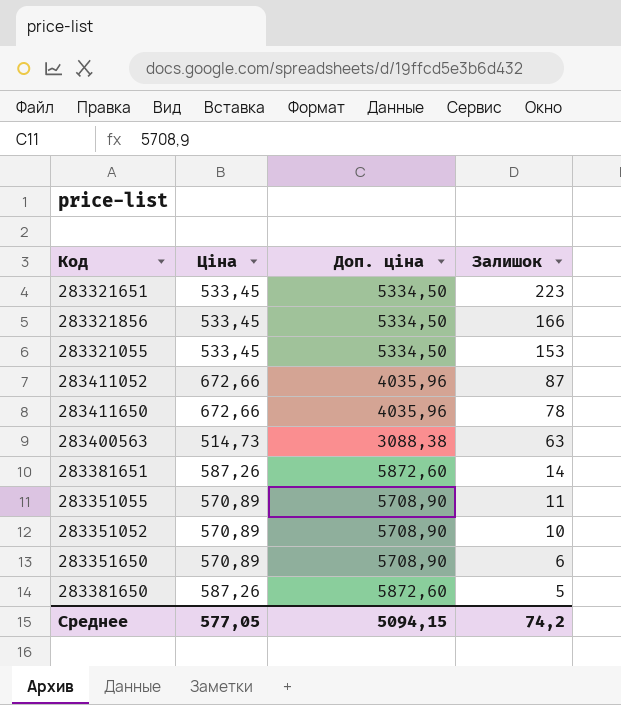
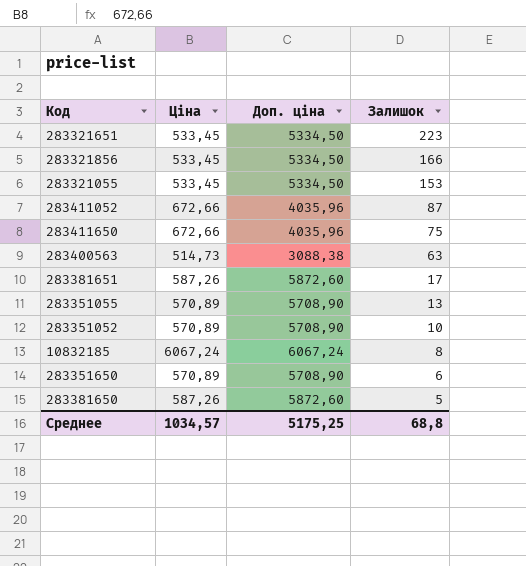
283411650 | Залишок: 78 -> 75
283381651 | Залишок: 14 -> 17
283351055 | Залишок: 11 -> 13
row 10832185: none -> 6067,24 | 6067,24 | 8
Среднее | Ціна: 577,05 -> 1034,57
Среднее | Доп. ціна: 5094,15 -> 5175,25
Среднее | Залишок: 74,2 -> 68,8

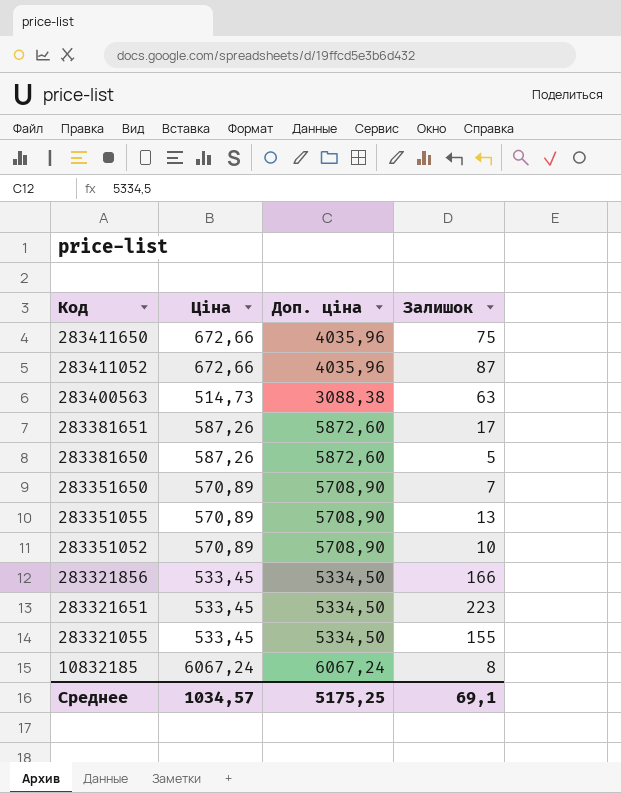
row order: Залишок descending -> Код descending
283351650 | Залишок: 6 -> 7
283321055 | Залишок: 153 -> 155
Среднее | Залишок: 68,8 -> 69,1

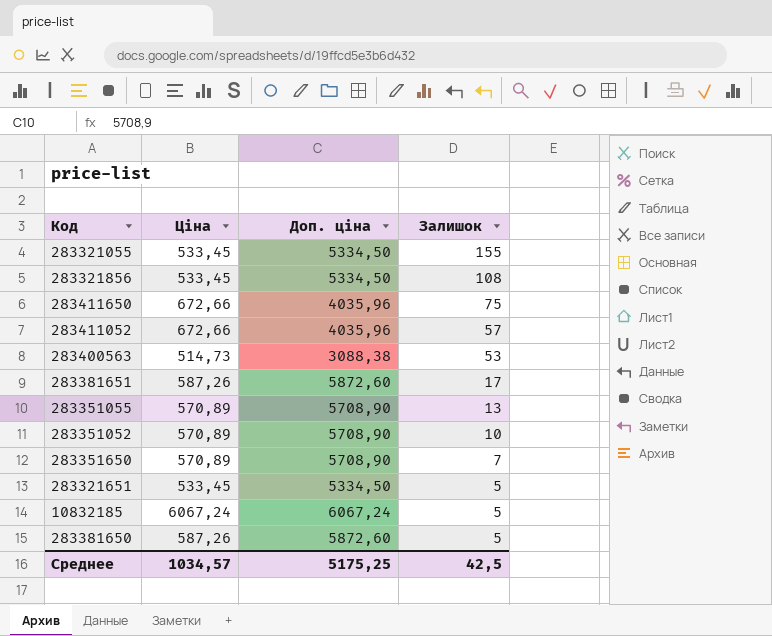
row order: Код descending -> Залишок descending
283321856 | Залишок: 166 -> 108
283411052 | Залишок: 87 -> 57
283400563 | Залишок: 63 -> 53
283321651 | Залишок: 223 -> 5
10832185 | Залишок: 8 -> 5
Среднее | Залишок: 69,1 -> 42,5

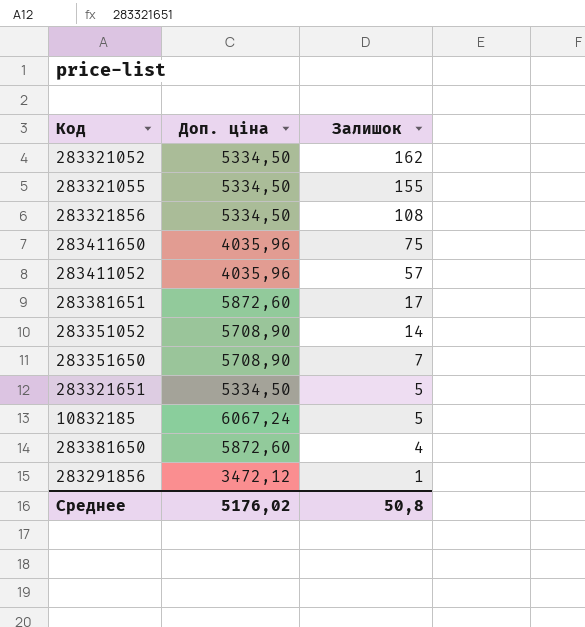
column Ціна | position: 2 -> none
row 283400563: 514,73 | 3088,38 | 53 -> none
row 283351055: 570,89 | 5708,90 | 13 -> none
row 283321052: none -> 5334,50 | 162
283351052 | Залишок: 10 -> 14
283381650 | Залишок: 5 -> 4
row 283291856: none -> 3472,12 | 1
Среднее | Доп. ціна: 5175,25 -> 5176,02
Среднее | Залишок: 42,5 -> 50,8

